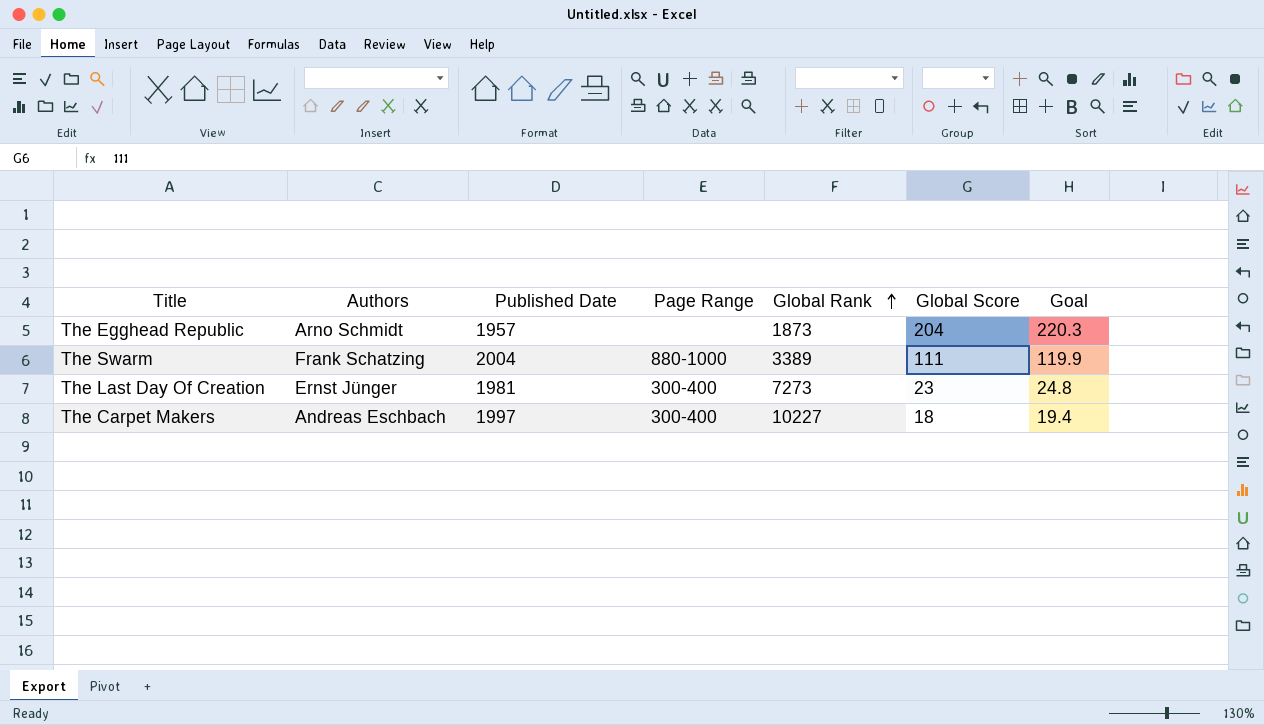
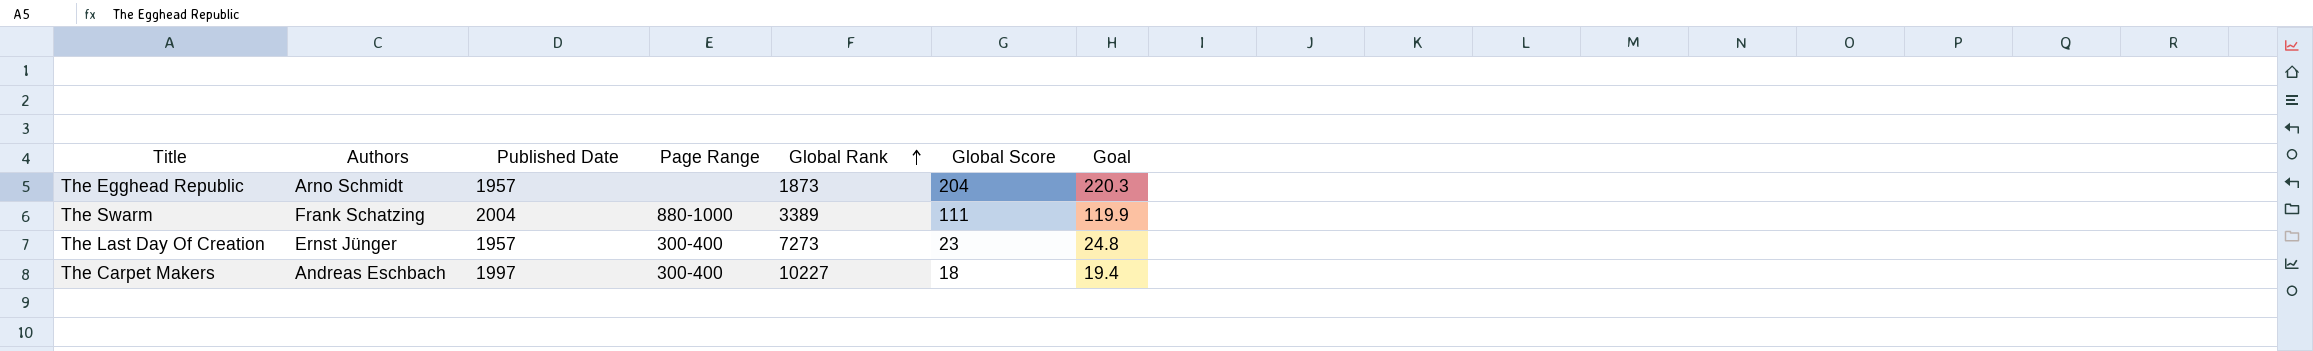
The Last Day Of Creation | Published Date: 1981 -> 1957

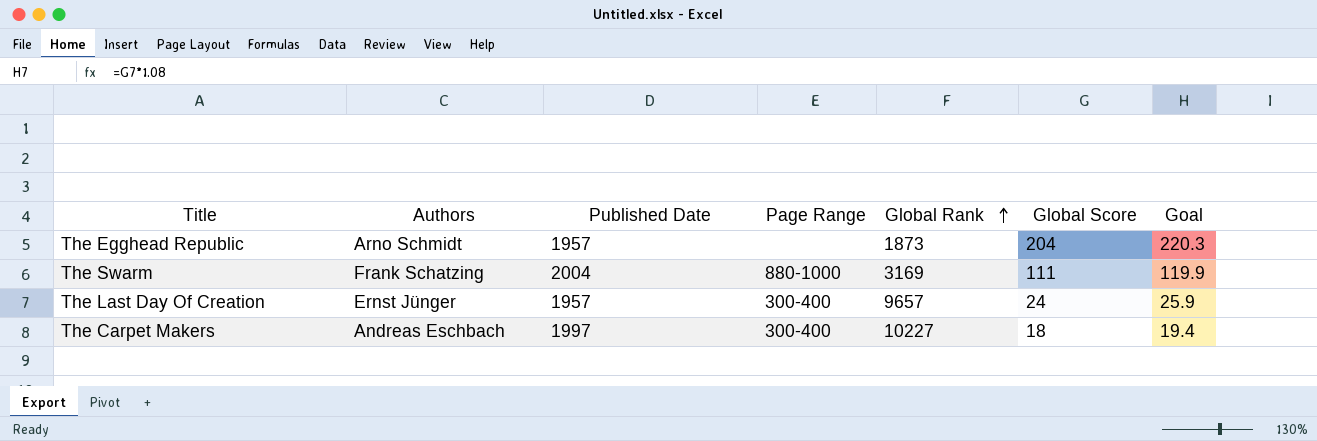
The Swarm | Global Rank: 3389 -> 3169
The Last Day Of Creation | Global Rank: 7273 -> 9657
The Last Day Of Creation | Global Score: 23 -> 24
The Last Day Of Creation | Goal: 24.8 -> 25.9

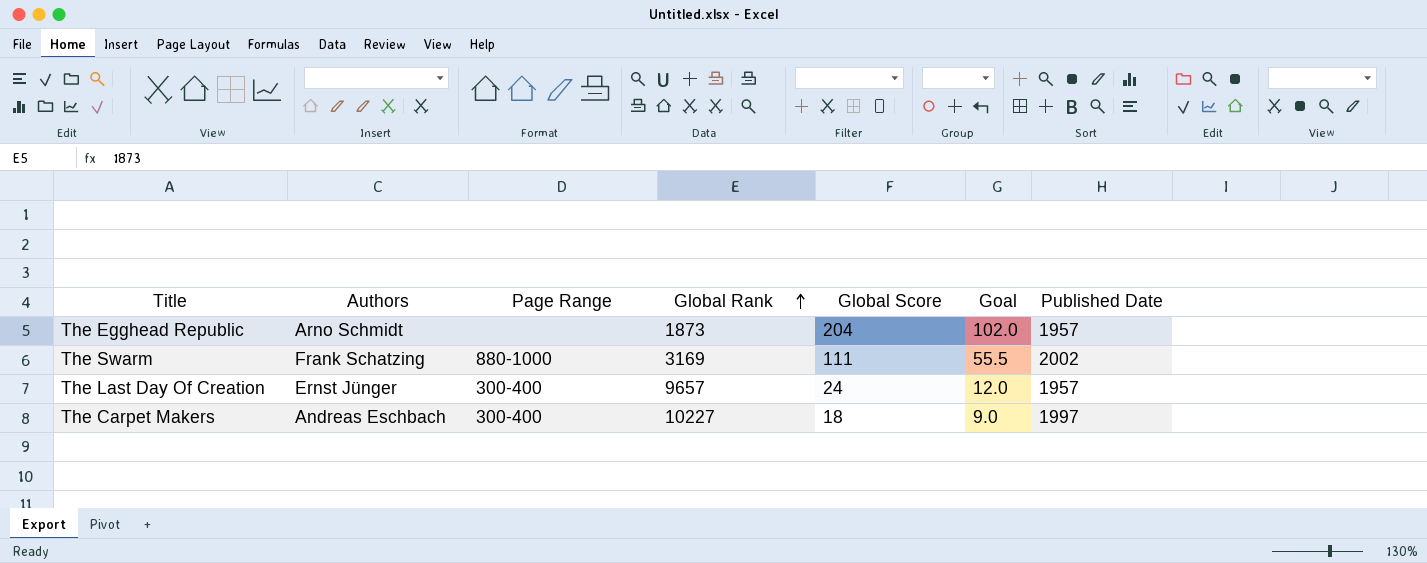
column Goal | formula: [Global Score] * 1.08 -> [Global Score] * 0.5
column Published Date | position: 3 -> 7
The Swarm | Published Date: 2004 -> 2002

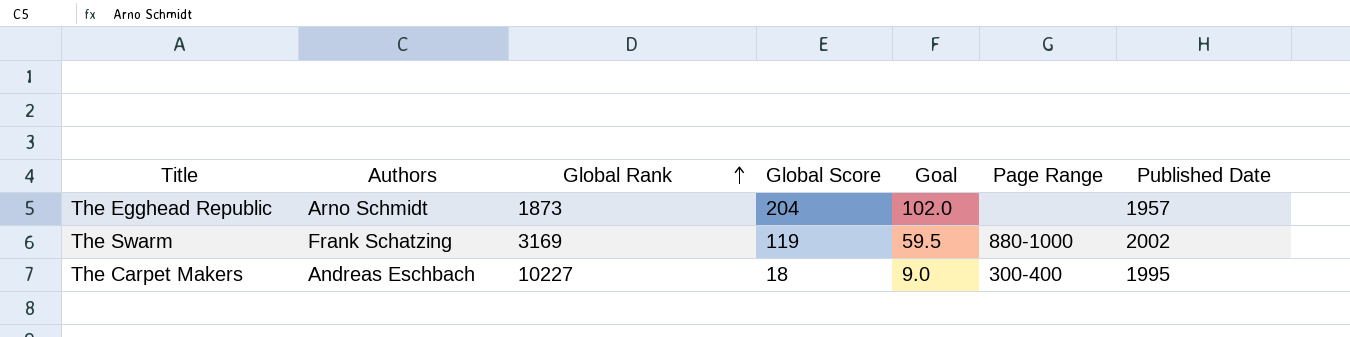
column Page Range | position: 3 -> 6
row The Last Day Of Creation: Ernst Jünger | 300-400 | 9657 | 24 | 12.0 | 1957 -> none
The Swarm | Global Score: 111 -> 119
The Swarm | Goal: 55.5 -> 59.5
The Carpet Makers | Published Date: 1997 -> 1995

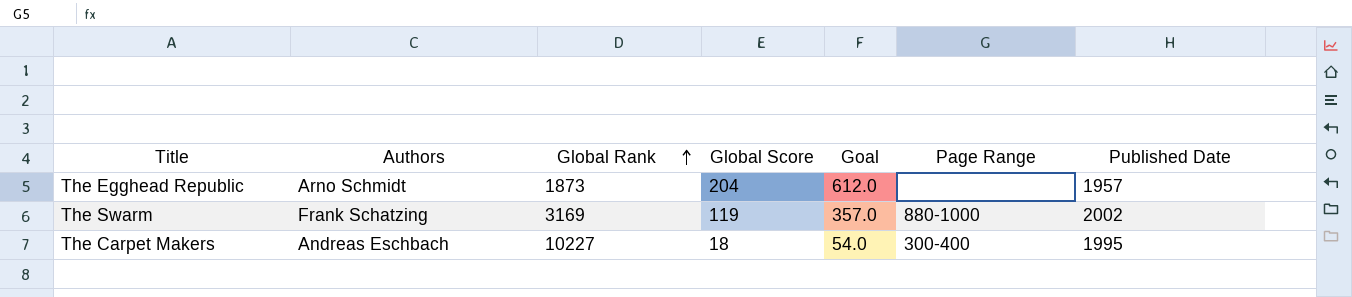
column Goal | formula: [Global Score] * 0.5 -> [Global Score] * 3

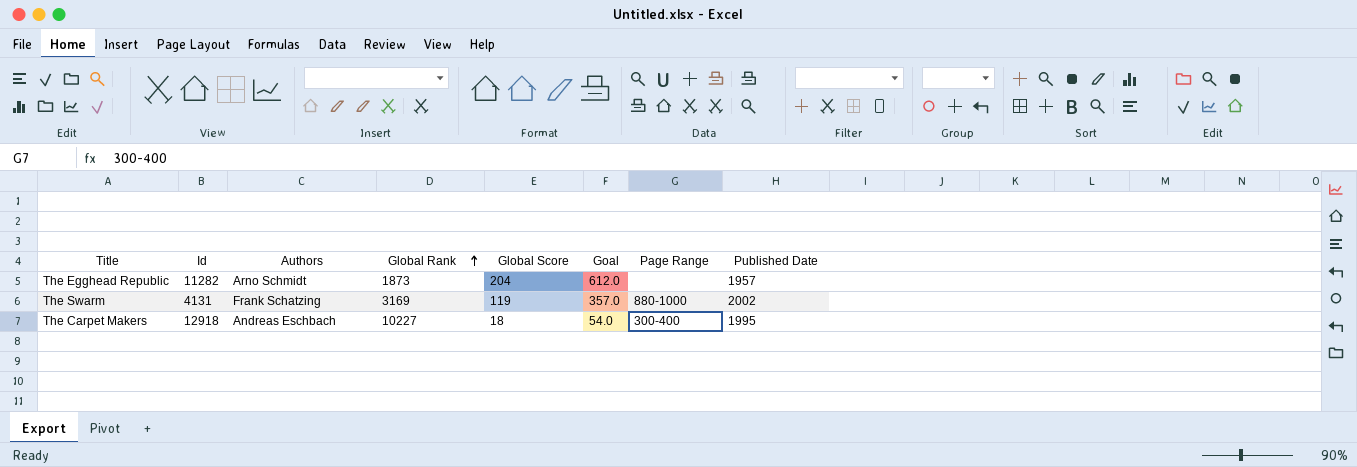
column Id | position: none -> 2

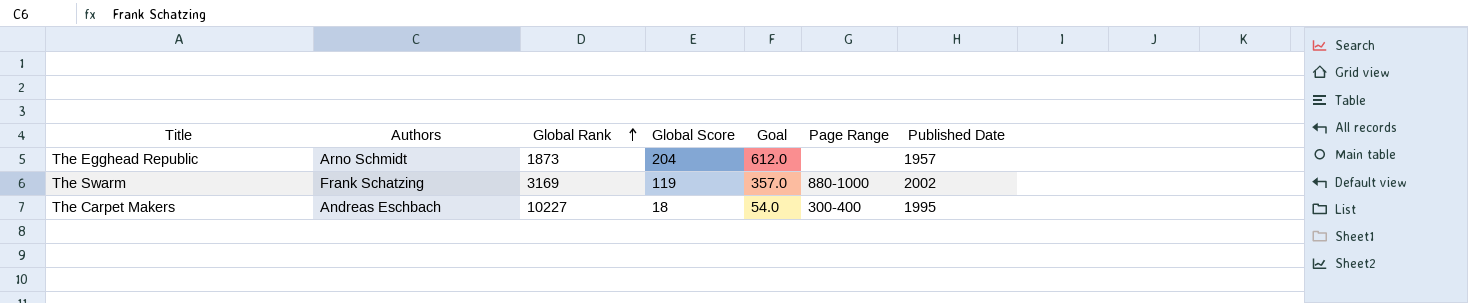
column Id | position: 2 -> none

